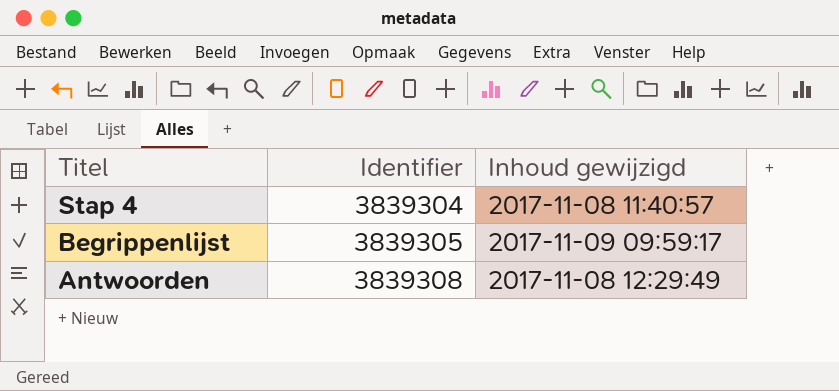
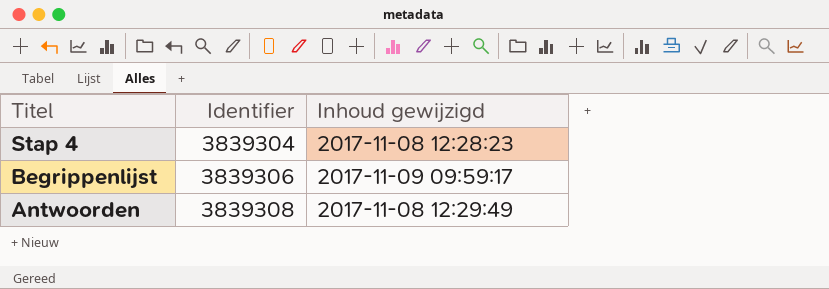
Stap 4 | Inhoud gewijzigd: 2017-11-08 11:40:57 -> 2017-11-08 12:28:23
Begrippenlijst | Identifier: 3839305 -> 3839306

